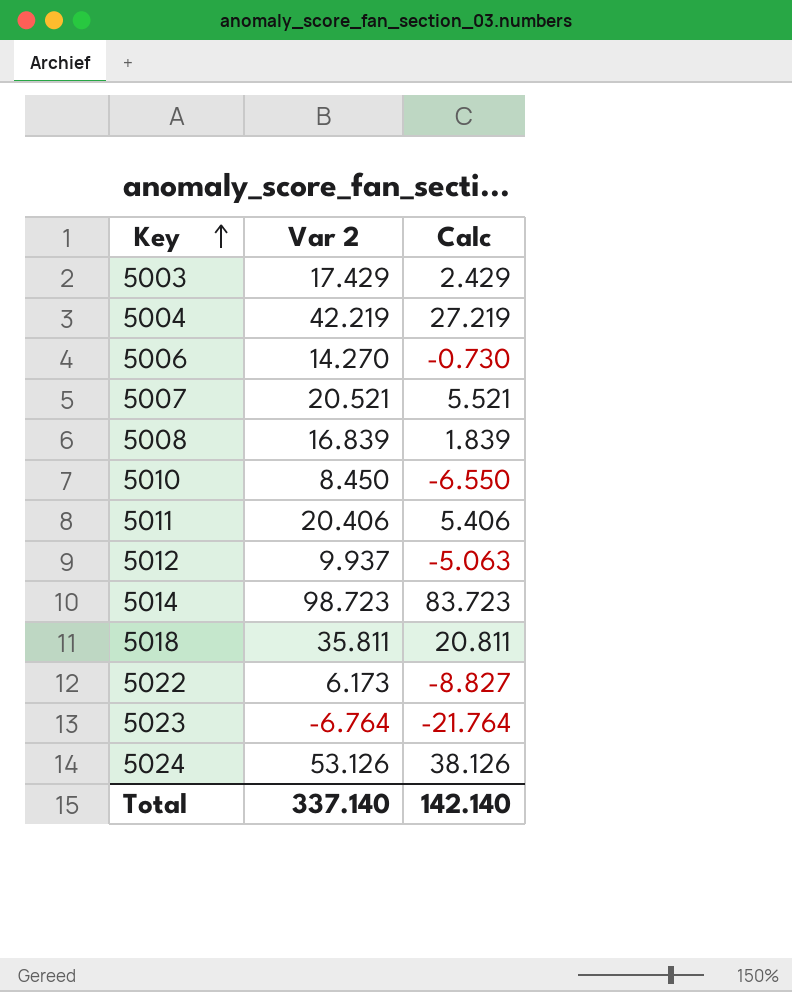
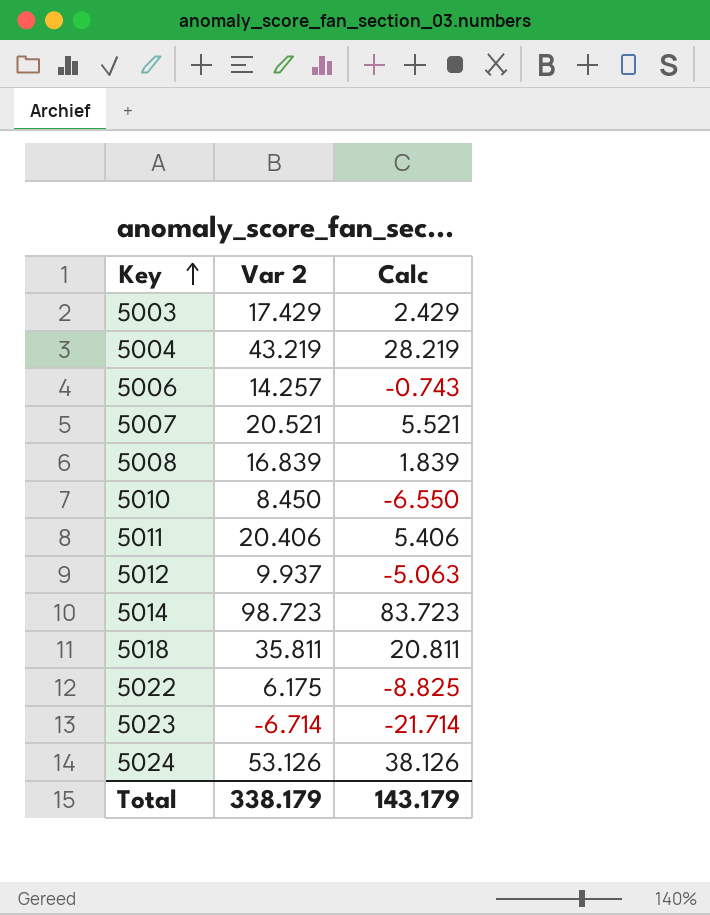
5004 | Var 2: 42.219 -> 43.219
5004 | Calc: 27.219 -> 28.219
5006 | Var 2: 14.270 -> 14.257
5006 | Calc: -0.730 -> -0.743
5022 | Var 2: 6.173 -> 6.175
5022 | Calc: -8.827 -> -8.825
5023 | Var 2: -6.764 -> -6.714
5023 | Calc: -21.764 -> -21.714
Total | Var 2: 337.140 -> 338.179
Total | Calc: 142.140 -> 143.179

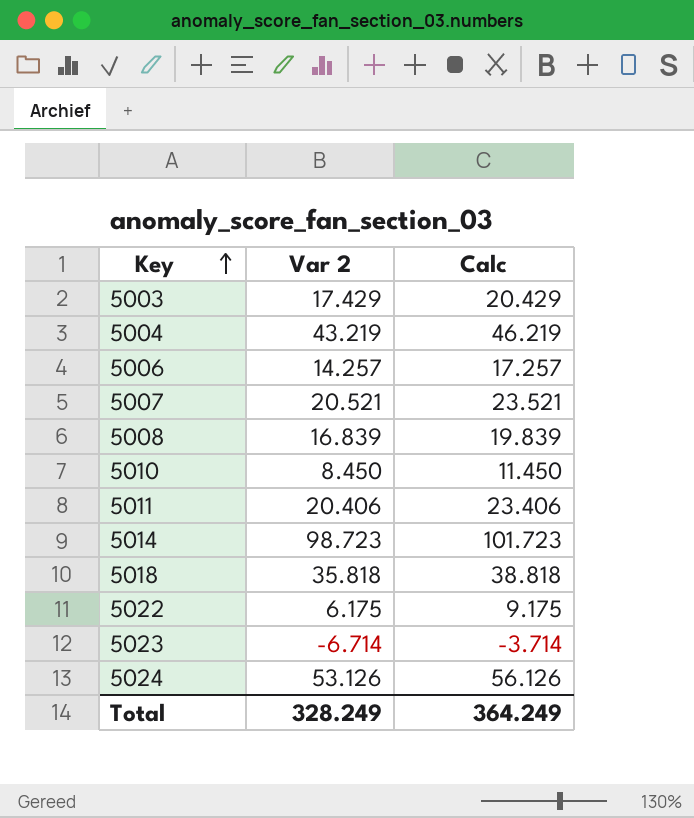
column Calc | formula: [Var 2] - 15 -> [Var 2] + 3
row 5012: 9.937 | -5.063 -> none
5018 | Var 2: 35.811 -> 35.818
Total | Var 2: 338.179 -> 328.249
Total | Calc: 143.179 -> 364.249

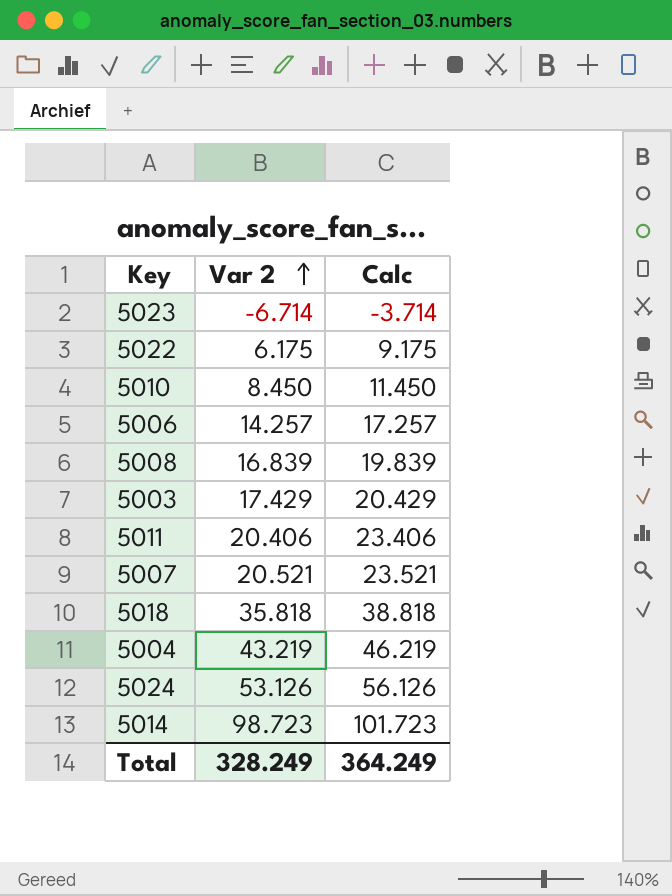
row order: Key ascending -> Var 2 ascending

